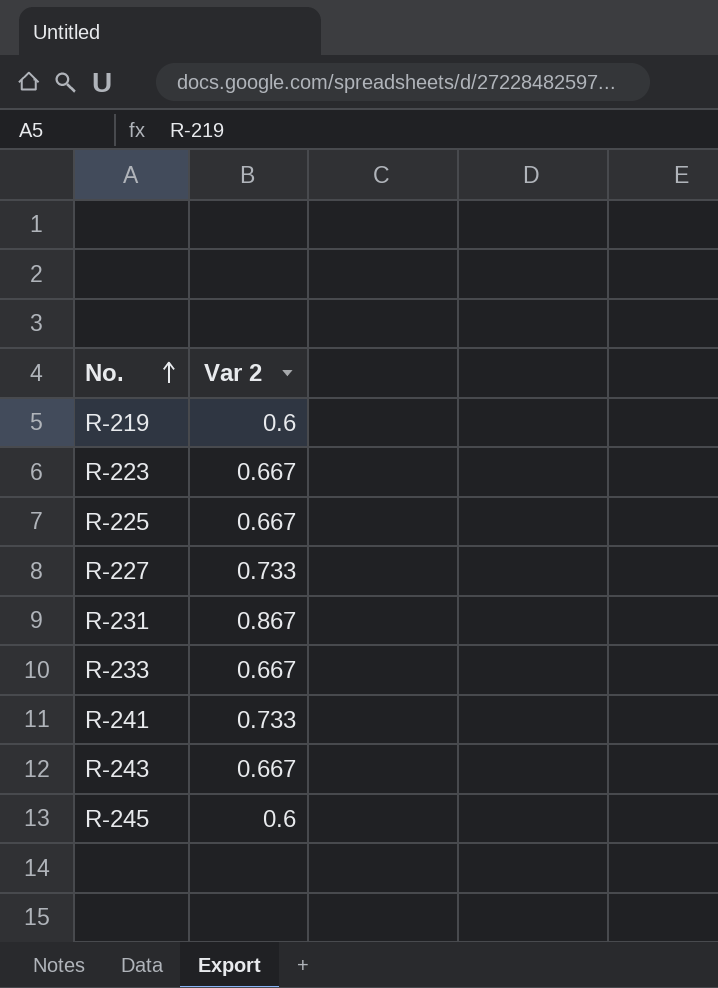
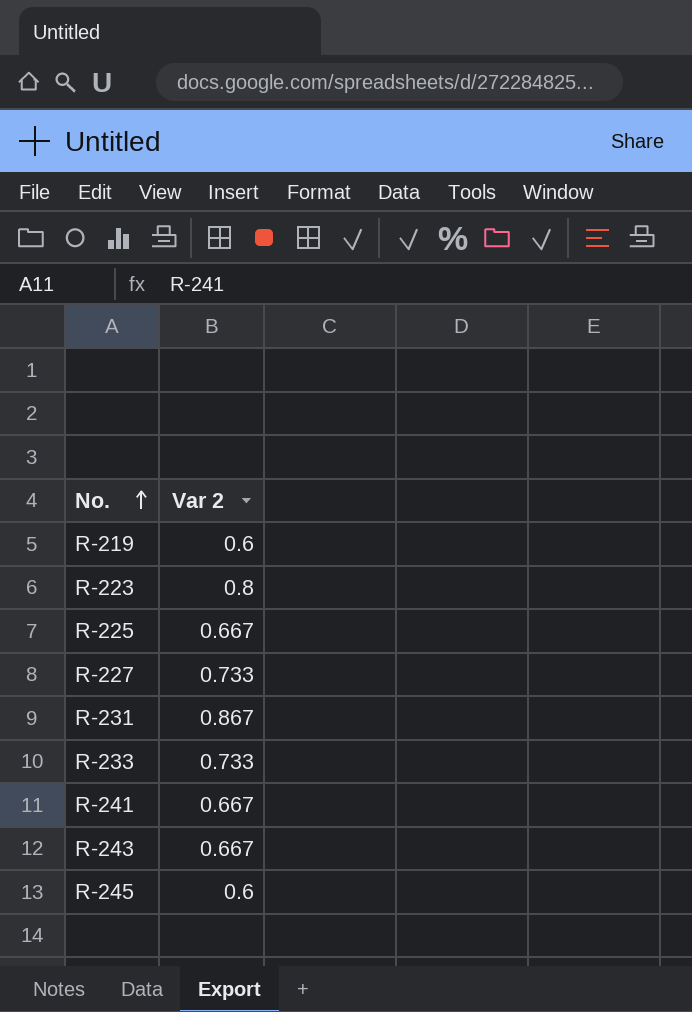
R-223 | Var 2: 0.667 -> 0.8
R-233 | Var 2: 0.667 -> 0.733
R-241 | Var 2: 0.733 -> 0.667

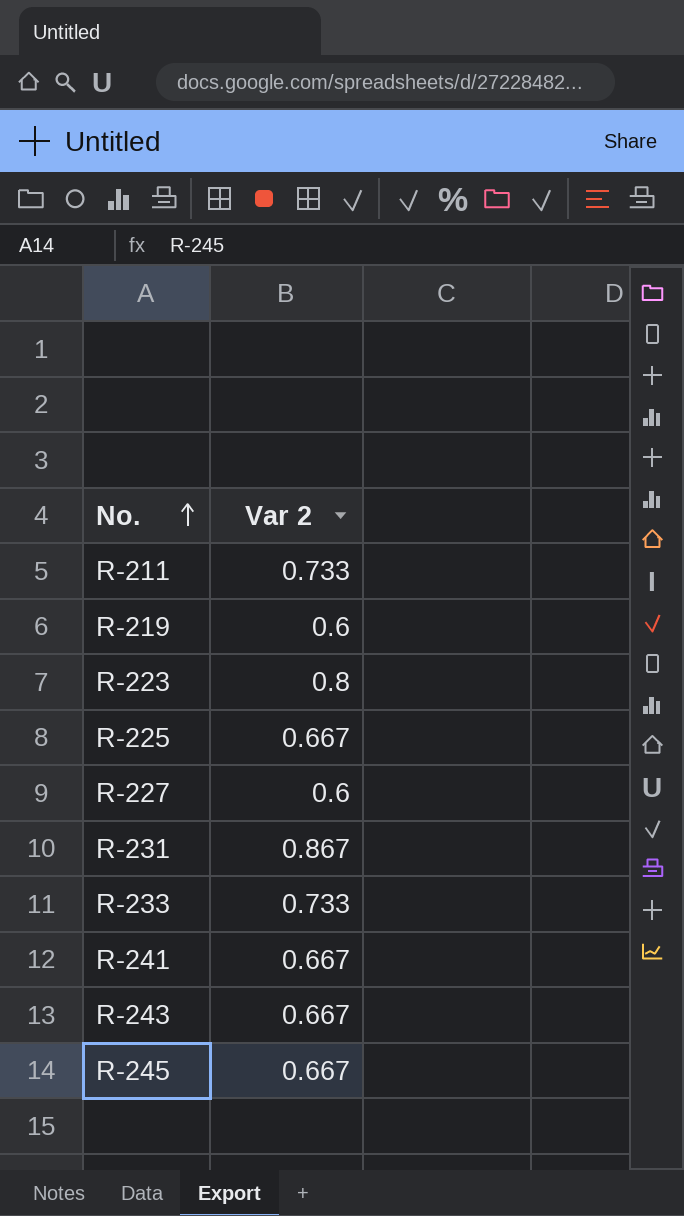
row R-211: none -> 0.733
R-227 | Var 2: 0.733 -> 0.6
R-245 | Var 2: 0.6 -> 0.667

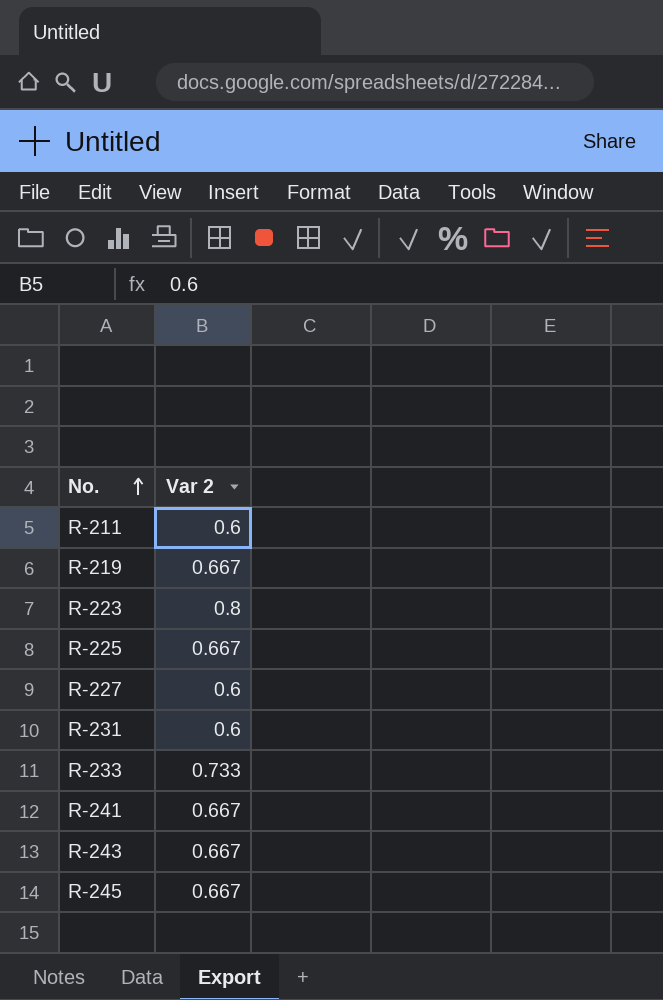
R-211 | Var 2: 0.733 -> 0.6
R-219 | Var 2: 0.6 -> 0.667
R-231 | Var 2: 0.867 -> 0.6

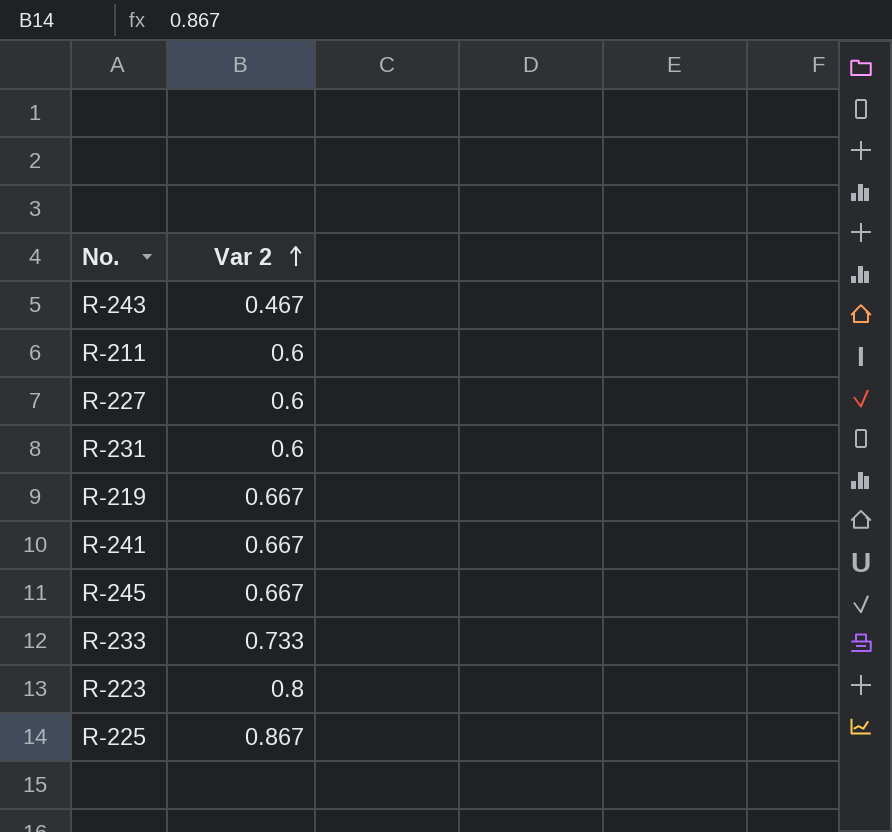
row order: No. ascending -> Var 2 ascending
R-243 | Var 2: 0.667 -> 0.467
R-225 | Var 2: 0.667 -> 0.867

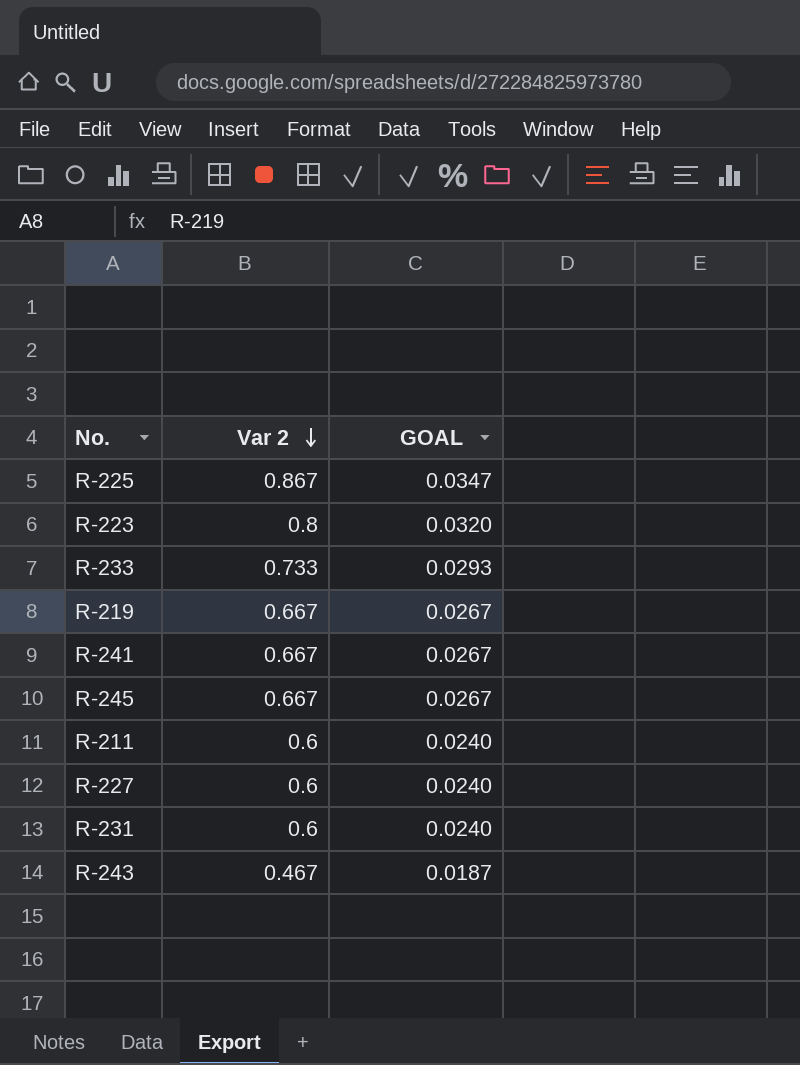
row order: Var 2 ascending -> Var 2 descending
column GOAL | formula: none -> [Var 2] * 0.04

